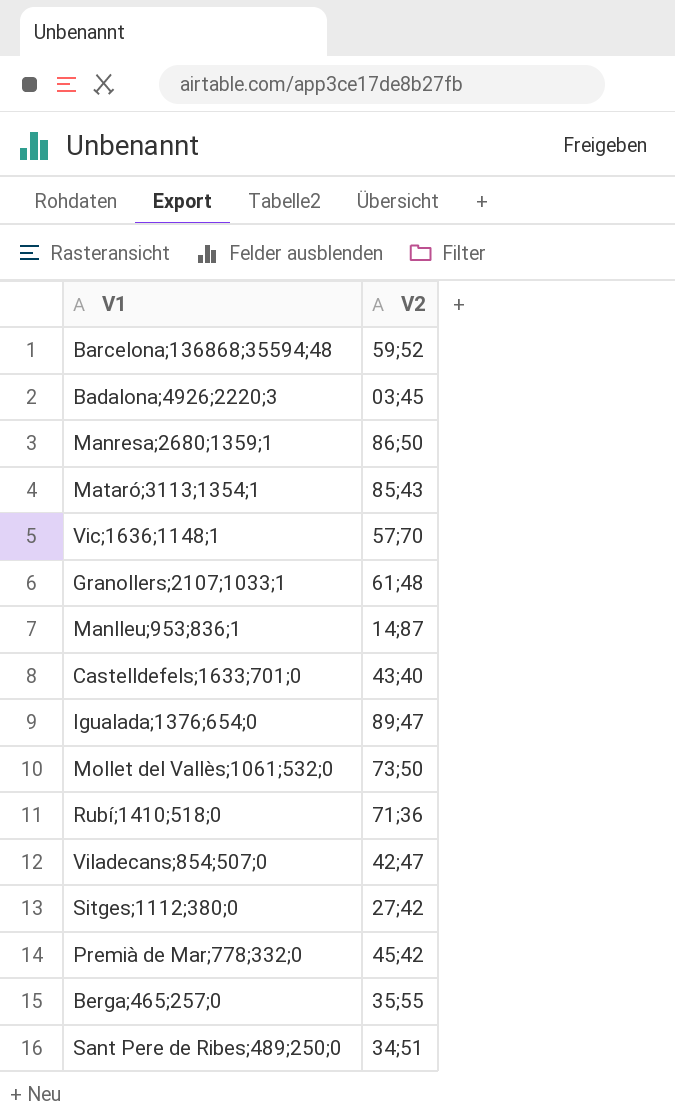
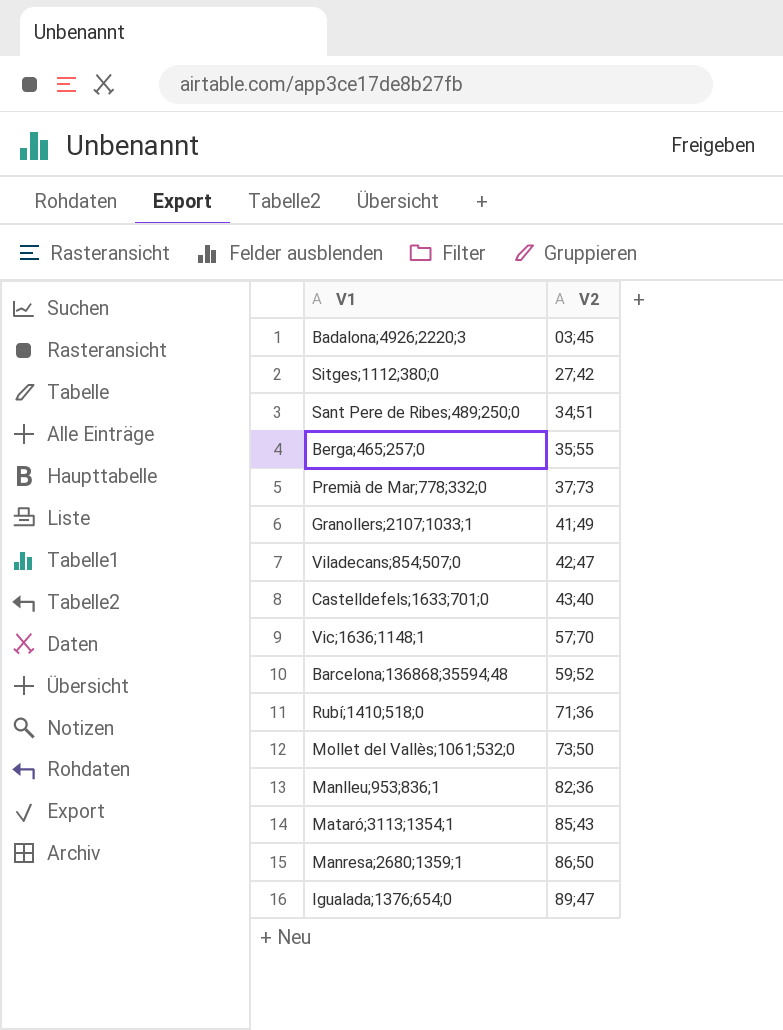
row order: none -> V2 ascending
Premià de Mar;778;332;0 | V2: 45;42 -> 37;73
Granollers;2107;1033;1 | V2: 61;48 -> 41;49
Manlleu;953;836;1 | V2: 14;87 -> 82;36

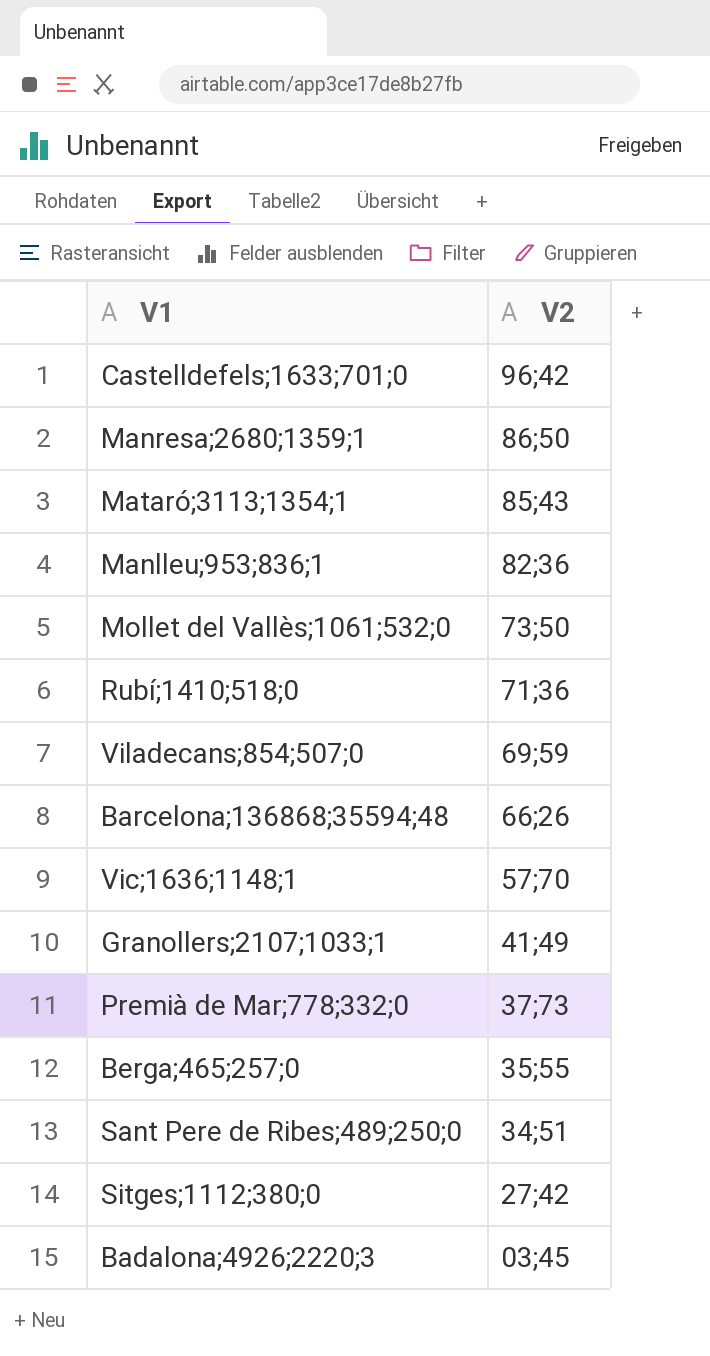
row order: V2 ascending -> V2 descending
row Igualada;1376;654;0: 89;47 -> none
Castelldefels;1633;701;0 | V2: 43;40 -> 96;42
Viladecans;854;507;0 | V2: 42;47 -> 69;59
Barcelona;136868;35594;48 | V2: 59;52 -> 66;26

